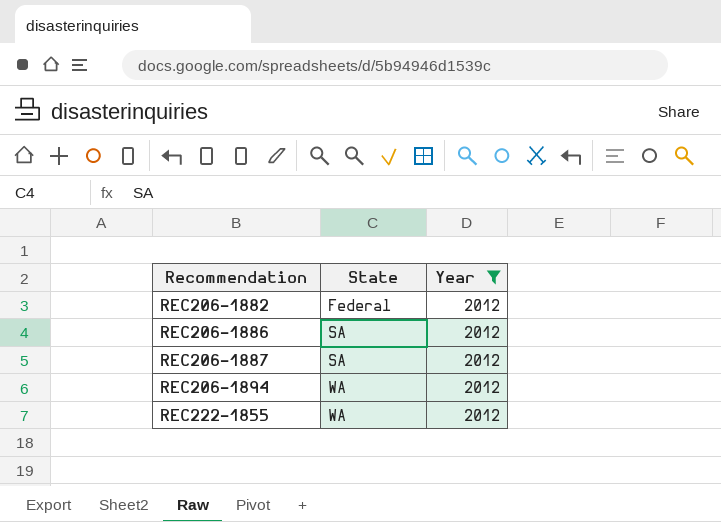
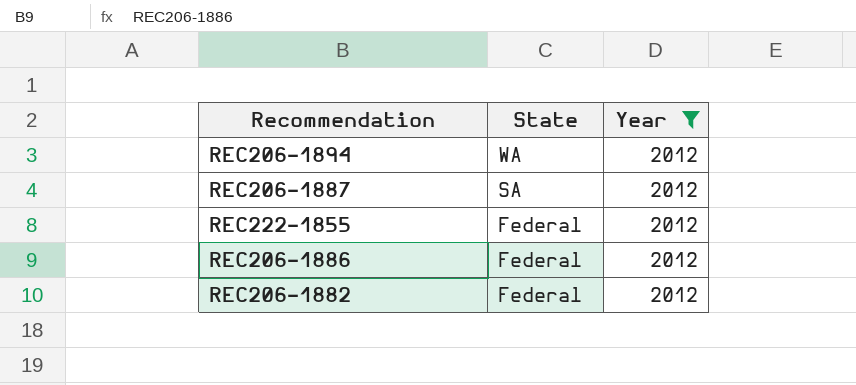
row order: Recommendation ascending -> State descending
REC222-1855 | State: WA -> Federal
REC206-1886 | State: SA -> Federal

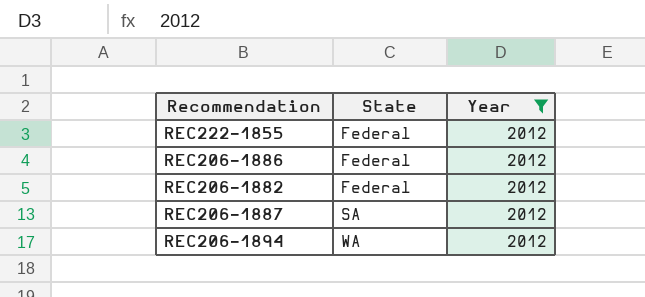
row order: State descending -> State ascending

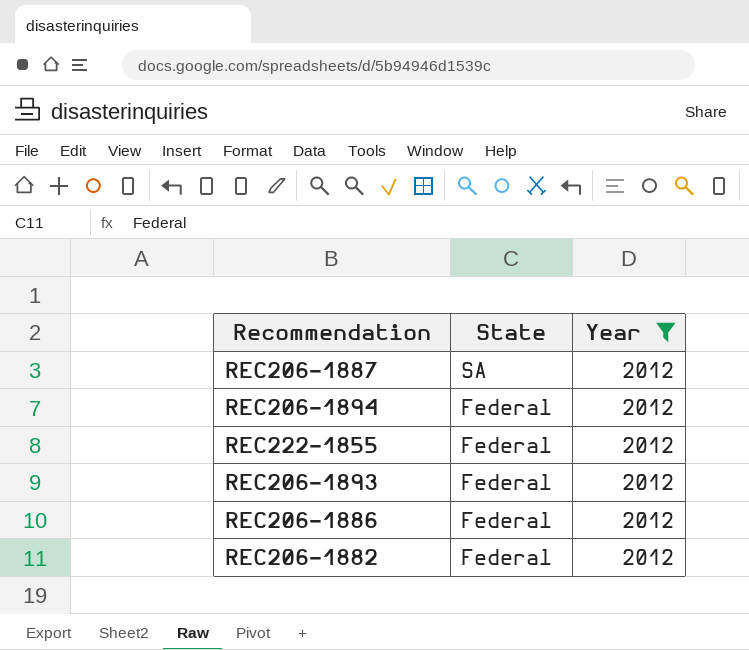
row order: State ascending -> State descending
REC206-1894 | State: WA -> Federal
row REC206-1893: none -> Federal | 2012

